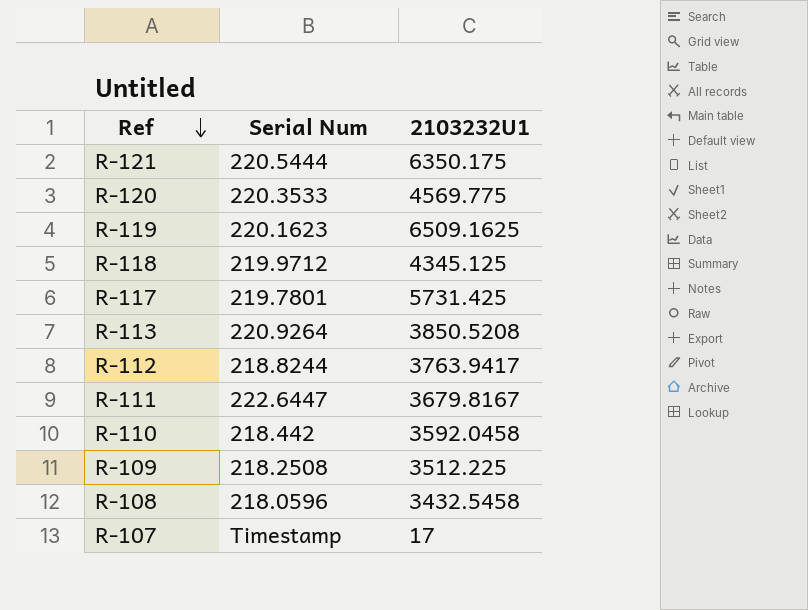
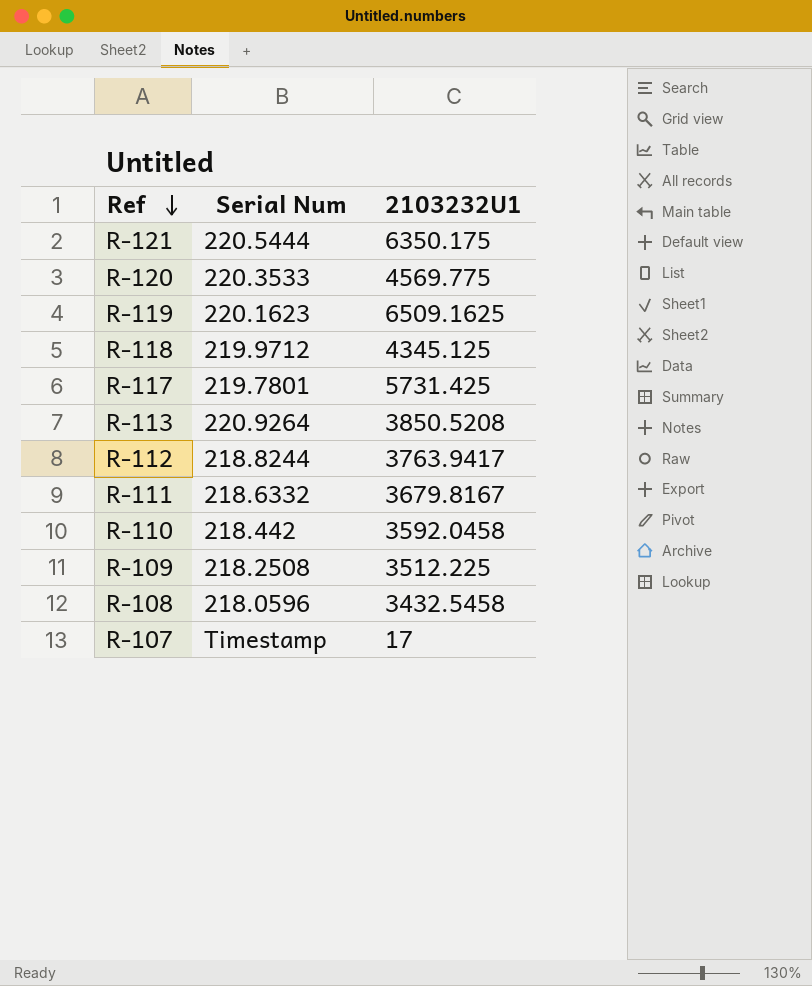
R-111 | Serial Num: 222.6447 -> 218.6332

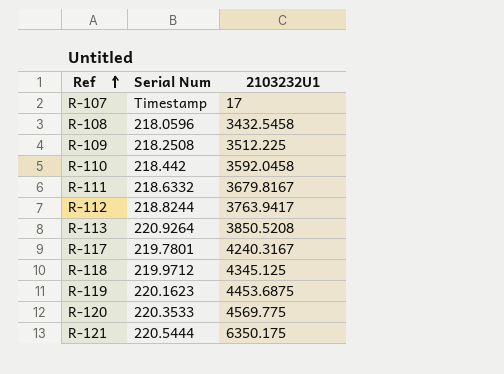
row order: Ref descending -> Ref ascending
R-117 | 2103232U1: 5731.425 -> 4240.3167
R-119 | 2103232U1: 6509.1625 -> 4453.6875

